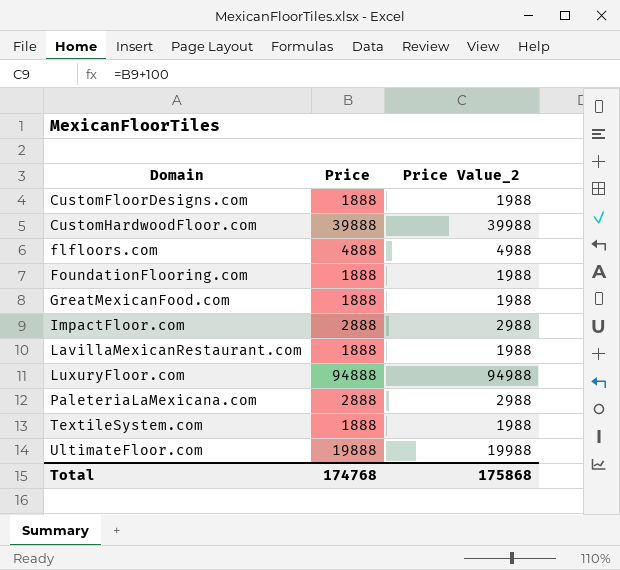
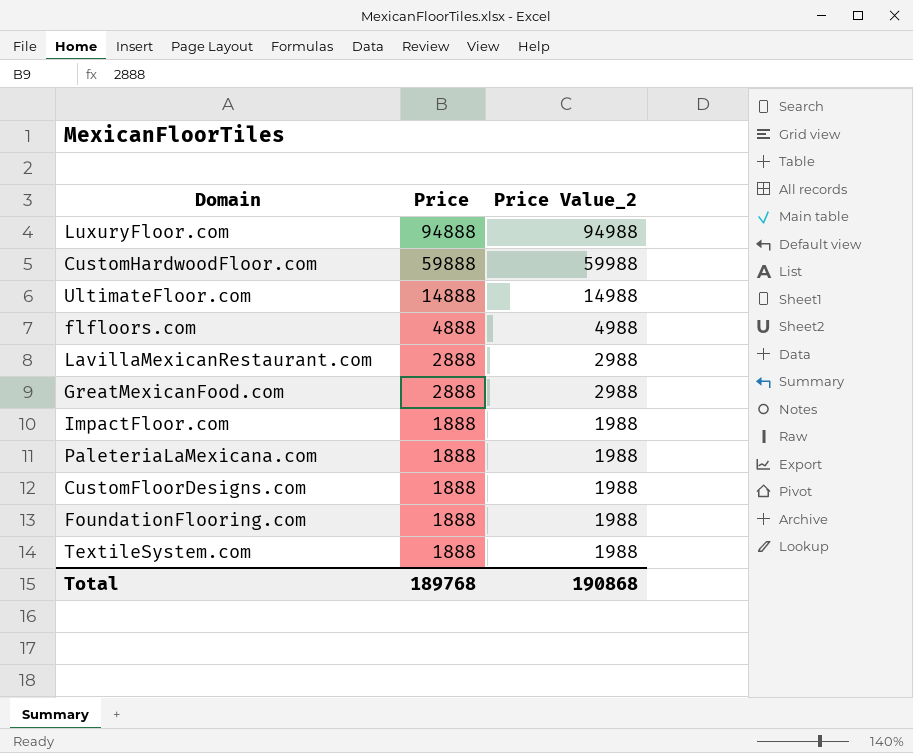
row order: Domain ascending -> Price descending
CustomHardwoodFloor.com | Price: 39888 -> 59888
CustomHardwoodFloor.com | Price Value_2: 39988 -> 59988
UltimateFloor.com | Price: 19888 -> 14888
UltimateFloor.com | Price Value_2: 19988 -> 14988
LavillaMexicanRestaurant.com | Price: 1888 -> 2888
LavillaMexicanRestaurant.com | Price Value_2: 1988 -> 2988
GreatMexicanFood.com | Price: 1888 -> 2888
GreatMexicanFood.com | Price Value_2: 1988 -> 2988
ImpactFloor.com | Price: 2888 -> 1888
ImpactFloor.com | Price Value_2: 2988 -> 1988
PaleteriaLaMexicana.com | Price: 2888 -> 1888
PaleteriaLaMexicana.com | Price Value_2: 2988 -> 1988
Total | Price: 174768 -> 189768
Total | Price Value_2: 175868 -> 190868

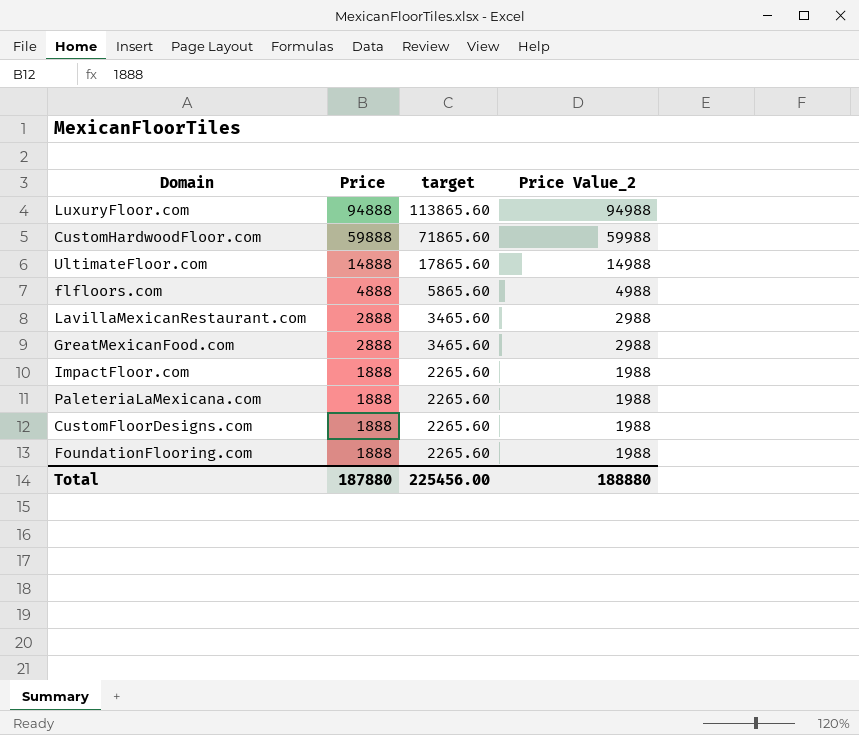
column target | formula: none -> [Price] * 1.2
row TextileSystem.com: 1888 | 1988 -> none
Total | Price: 189768 -> 187880
Total | Price Value_2: 190868 -> 188880

